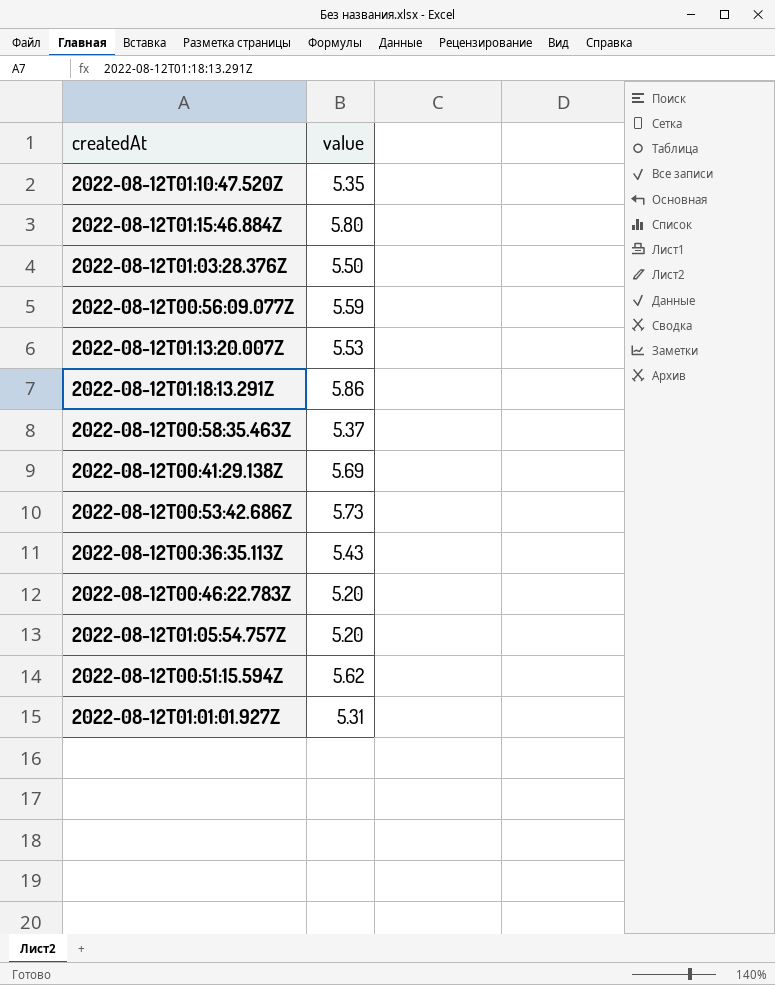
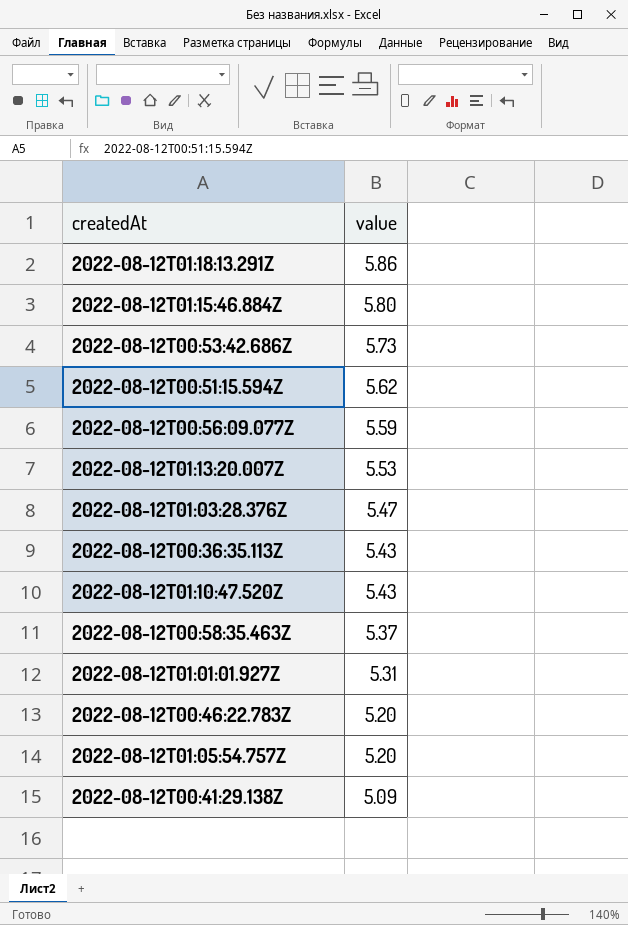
row order: none -> value descending
2022-08-12T01:03:28.376Z | value: 5.50 -> 5.47
2022-08-12T01:10:47.520Z | value: 5.35 -> 5.43
2022-08-12T00:41:29.138Z | value: 5.69 -> 5.09

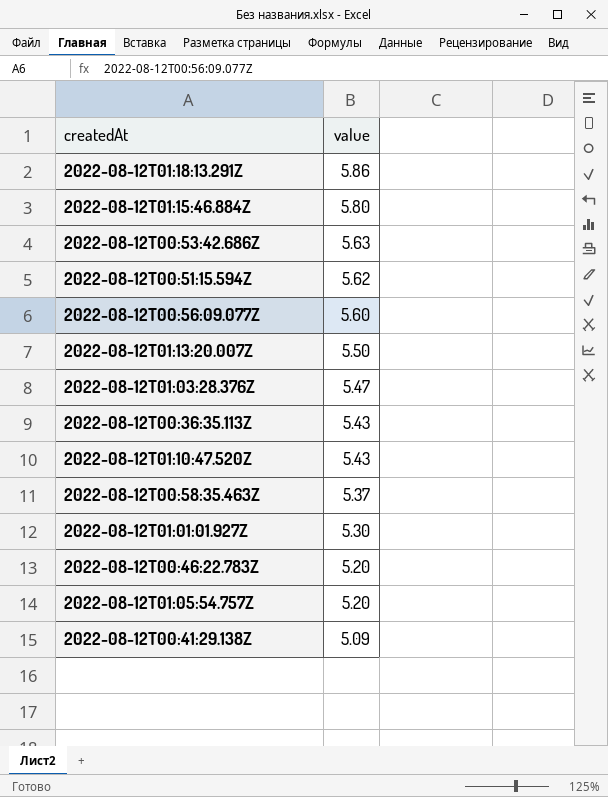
2022-08-12T00:53:42.686Z | value: 5.73 -> 5.63
2022-08-12T00:56:09.077Z | value: 5.59 -> 5.60
2022-08-12T01:13:20.007Z | value: 5.53 -> 5.50
2022-08-12T01:01:01.927Z | value: 5.31 -> 5.30

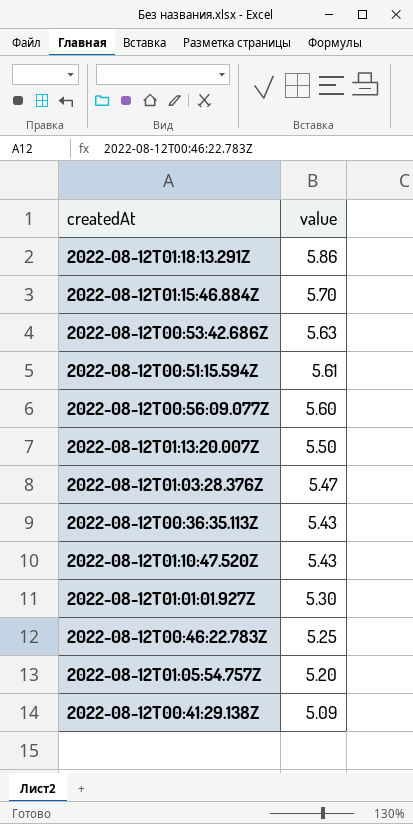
row 2022-08-12T00:58:35.463Z: 5.37 -> none
2022-08-12T01:15:46.884Z | value: 5.80 -> 5.70
2022-08-12T00:51:15.594Z | value: 5.62 -> 5.61
2022-08-12T00:46:22.783Z | value: 5.20 -> 5.25

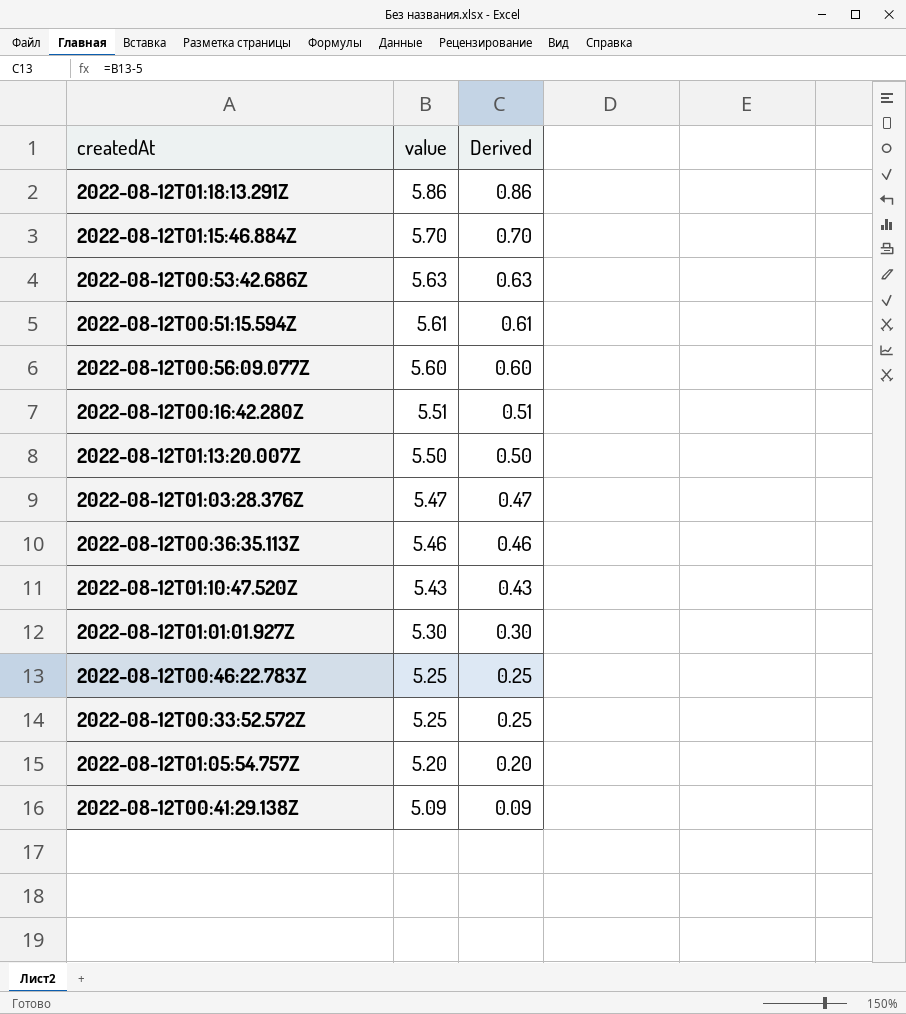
column Derived | formula: none -> [value] - 5
row 2022-08-12T00:16:42.280Z: none -> 5.51 | 0.51
2022-08-12T00:36:35.113Z | value: 5.43 -> 5.46
row 2022-08-12T00:33:52.572Z: none -> 5.25 | 0.25

